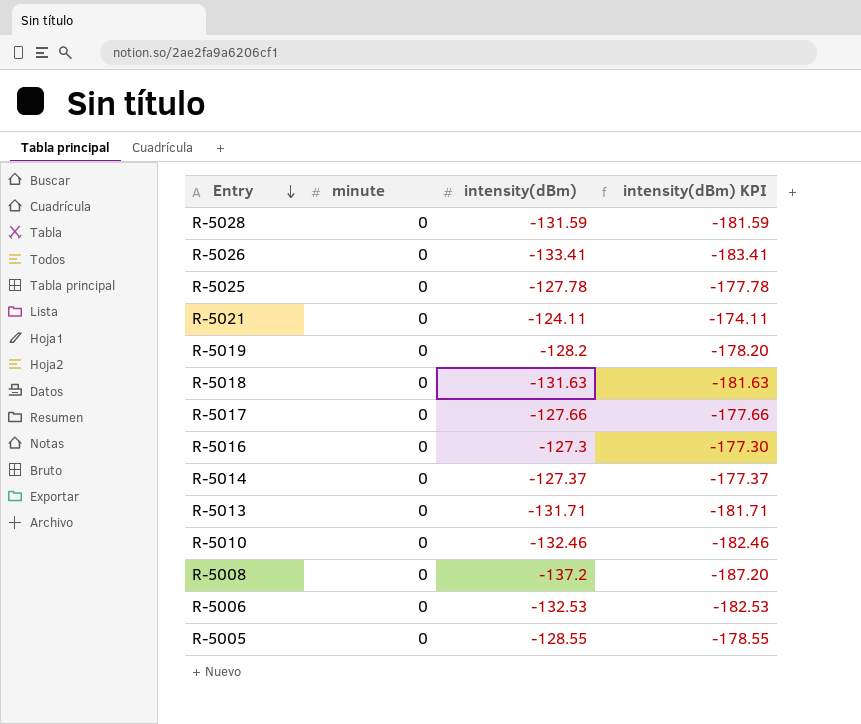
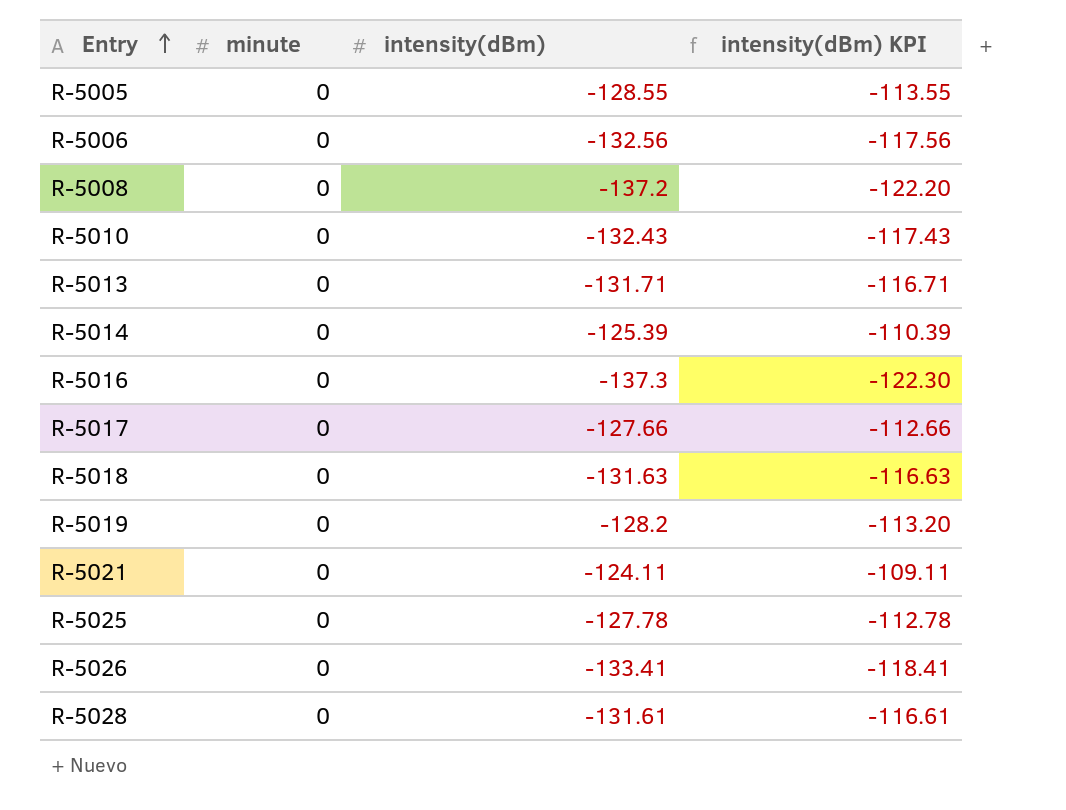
row order: Entry descending -> Entry ascending
column intensity(dBm) KPI | formula: [intensity(dBm)] - 50 -> [intensity(dBm)] + 15
R-5006 | intensity(dBm): -132.53 -> -132.56
R-5010 | intensity(dBm): -132.46 -> -132.43
R-5014 | intensity(dBm): -127.37 -> -125.39
R-5016 | intensity(dBm): -127.3 -> -137.3
R-5028 | intensity(dBm): -131.59 -> -131.61

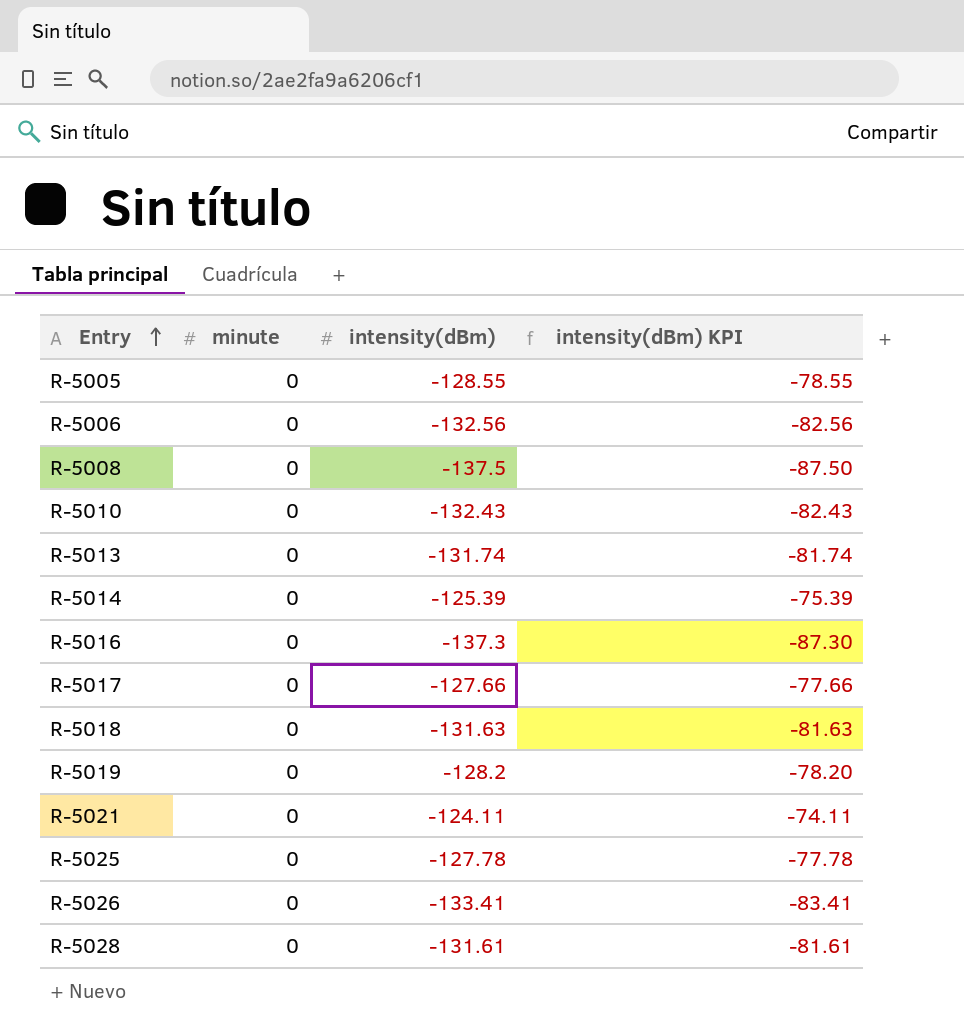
column intensity(dBm) KPI | formula: [intensity(dBm)] + 15 -> [intensity(dBm)] + 50
R-5008 | intensity(dBm): -137.2 -> -137.5
R-5013 | intensity(dBm): -131.71 -> -131.74

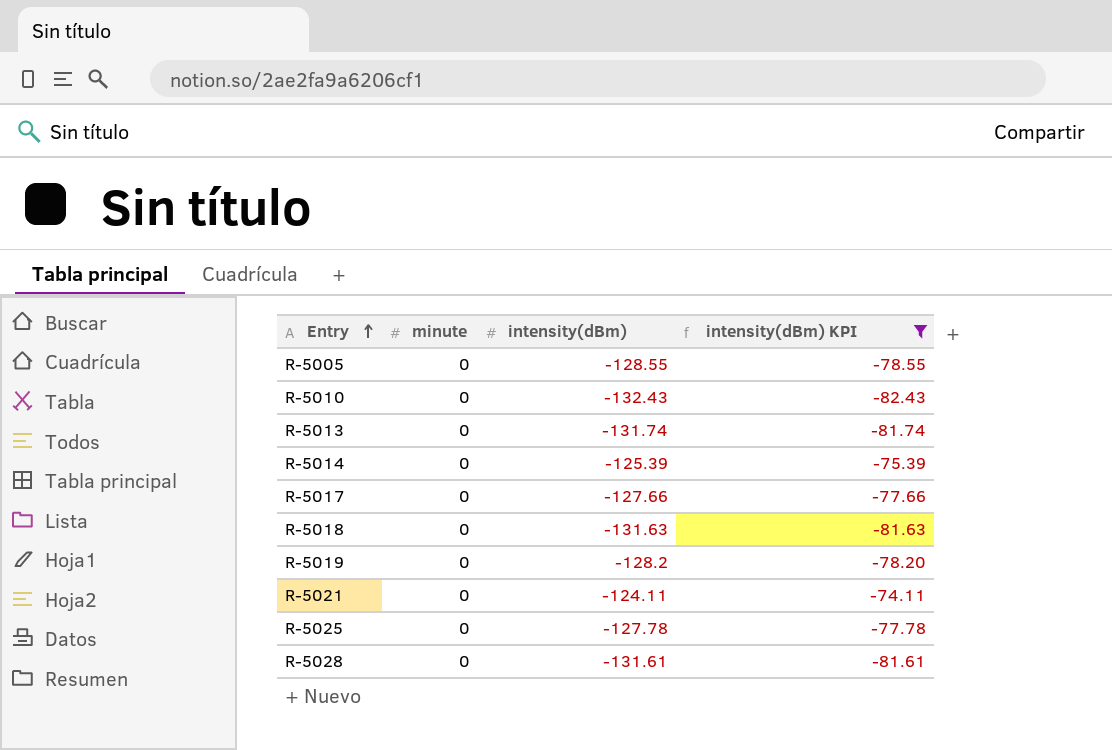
filter: none -> intensity(dBm) KPI >= -82.43

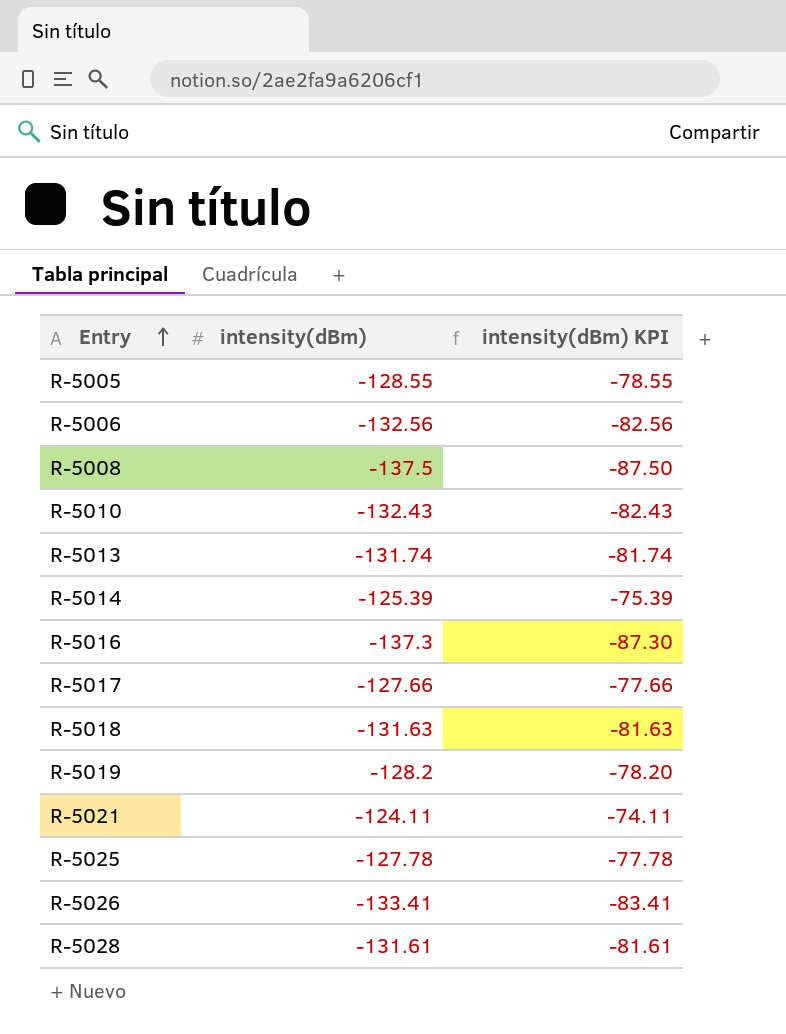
filter: intensity(dBm) KPI >= -82.43 -> none
column minute | position: 2 -> none

